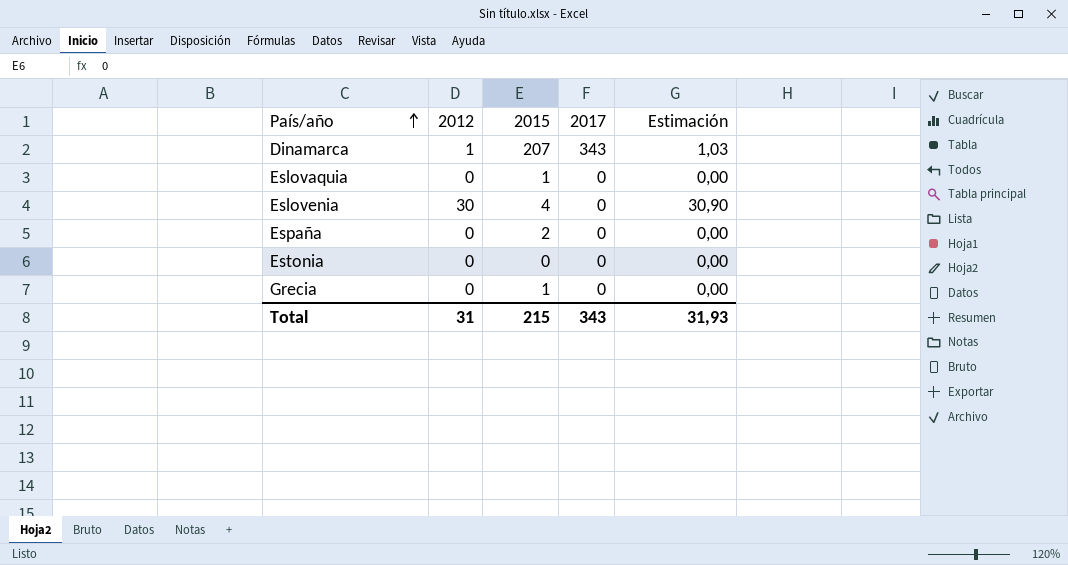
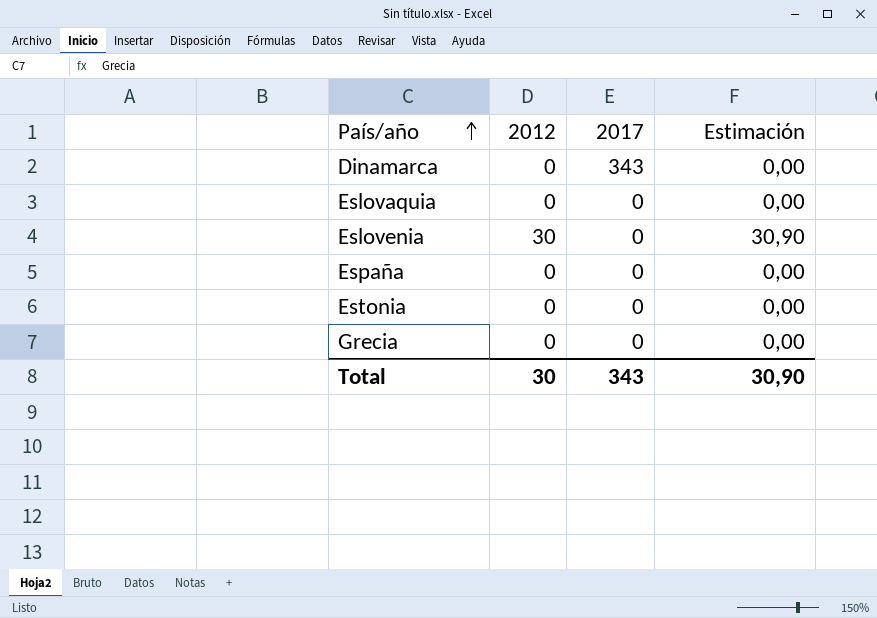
column 2015 | position: 3 -> none
Dinamarca | 2012: 1 -> 0
Dinamarca | Estimación: 1,03 -> 0,00
Total | 2012: 31 -> 30
Total | Estimación: 31,93 -> 30,90

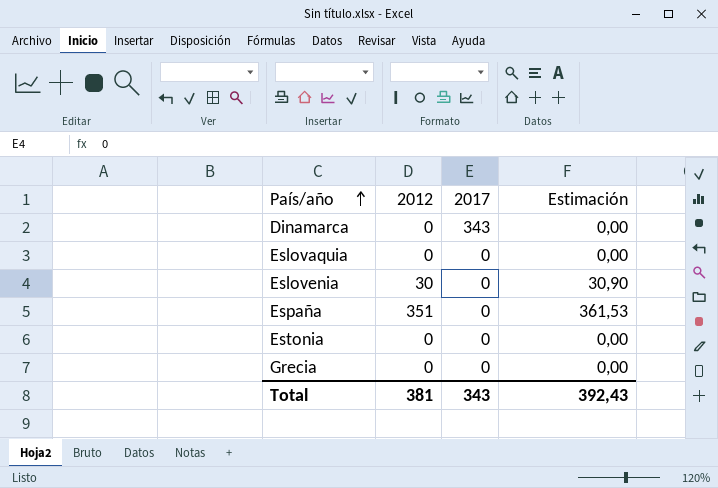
España | 2012: 0 -> 351
España | Estimación: 0,00 -> 361,53
Total | 2012: 30 -> 381
Total | Estimación: 30,90 -> 392,43

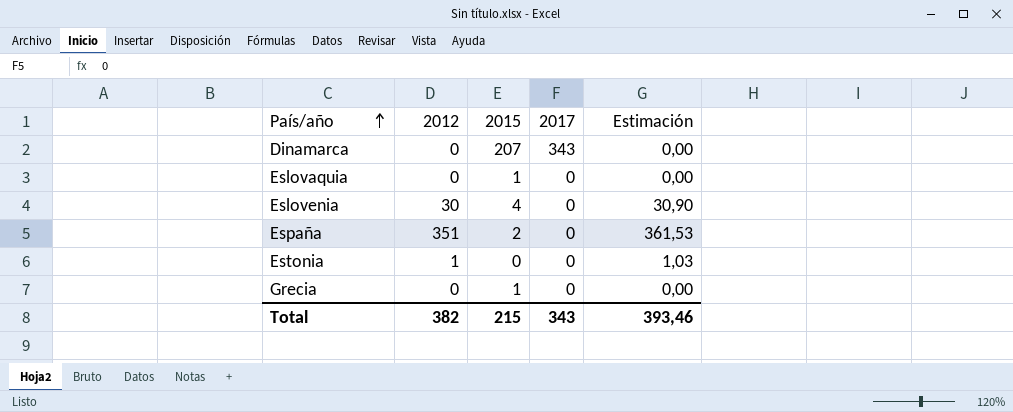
column 2015 | position: none -> 3
Estonia | 2012: 0 -> 1
Estonia | Estimación: 0,00 -> 1,03
Total | 2012: 381 -> 382
Total | Estimación: 392,43 -> 393,46

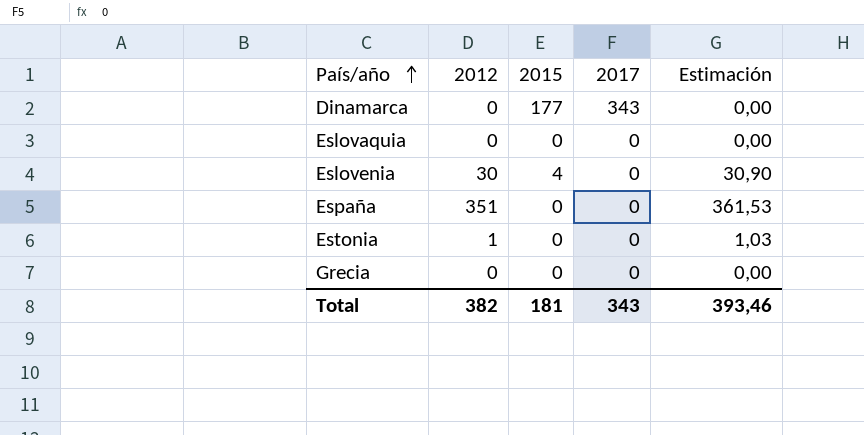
Dinamarca | 2015: 207 -> 177
Eslovaquia | 2015: 1 -> 0
España | 2015: 2 -> 0
Grecia | 2015: 1 -> 0
Total | 2015: 215 -> 181

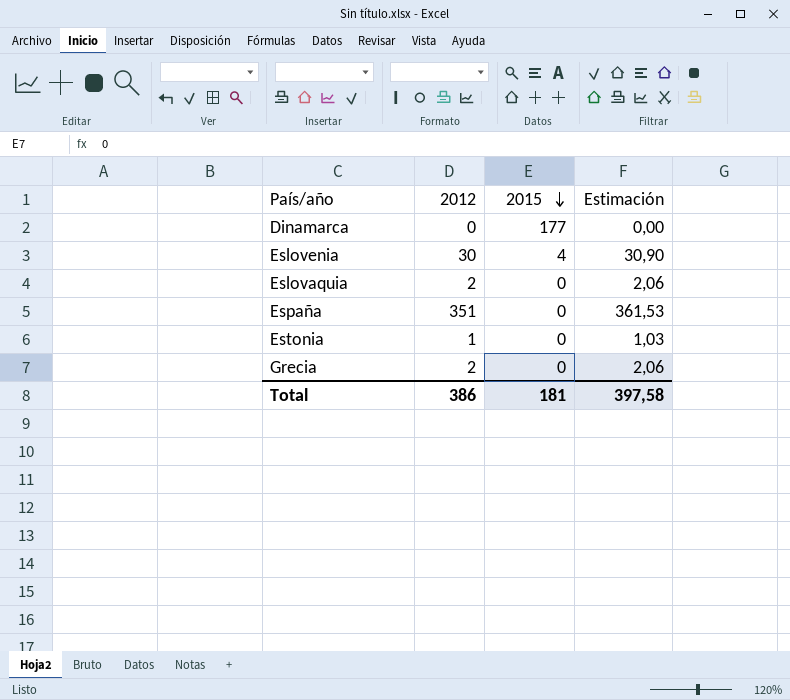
row order: País/año ascending -> 2015 descending
column 2017 | position: 4 -> none
Eslovaquia | 2012: 0 -> 2
Eslovaquia | Estimación: 0,00 -> 2,06
Grecia | 2012: 0 -> 2
Grecia | Estimación: 0,00 -> 2,06
Total | 2012: 382 -> 386
Total | Estimación: 393,46 -> 397,58

